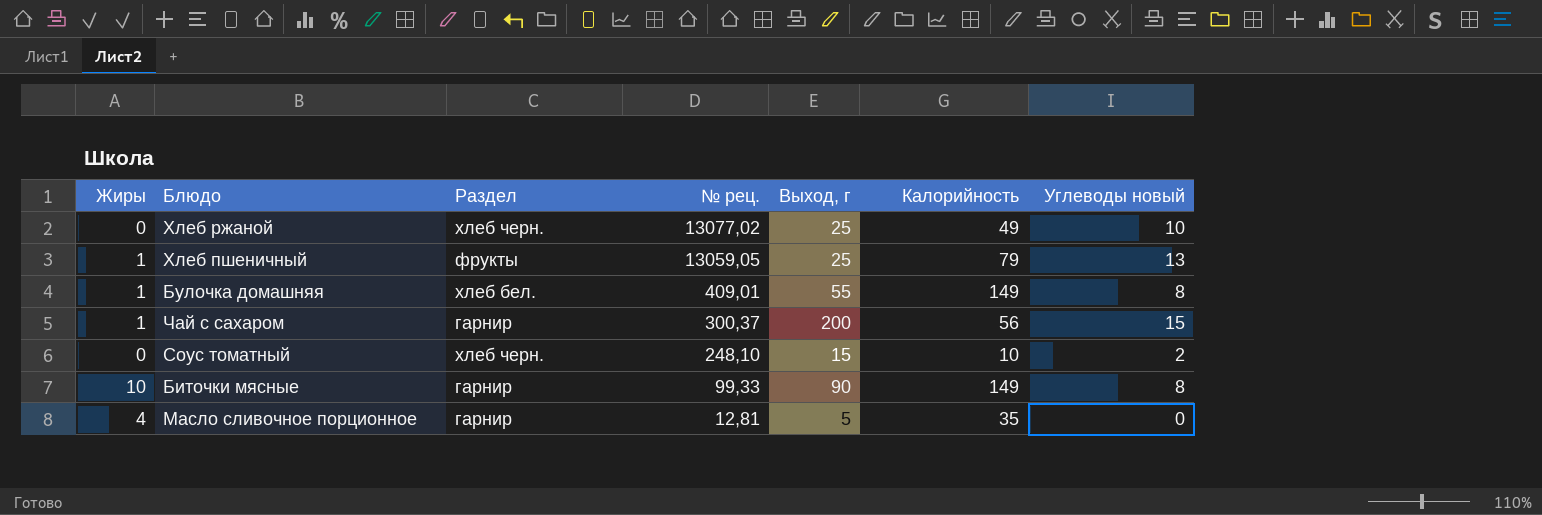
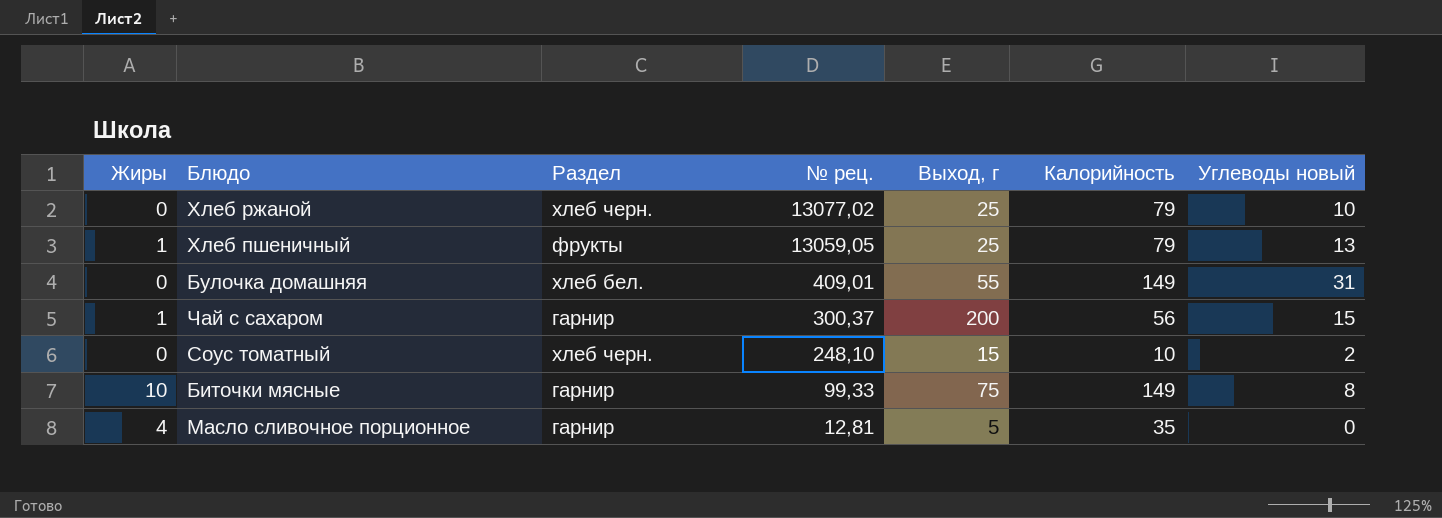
Хлеб ржаной | Калорийность: 49 -> 79
Булочка домашняя | Жиры: 1 -> 0
Булочка домашняя | Углеводы новый: 8 -> 31
Биточки мясные | Выход, г: 90 -> 75

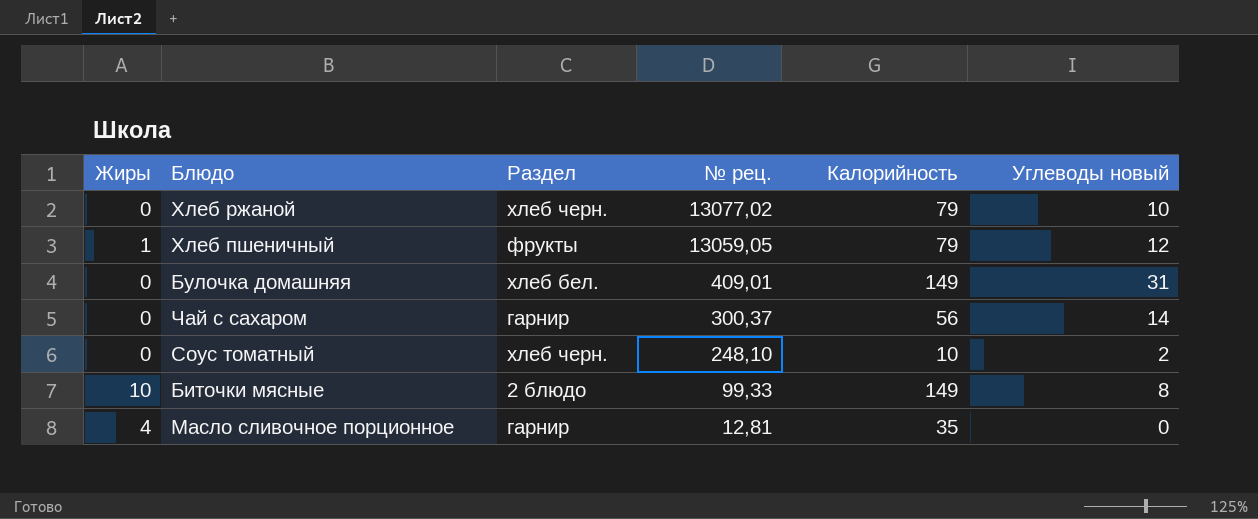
column Выход, г | position: 5 -> none
Хлеб пшеничный | Углеводы новый: 13 -> 12
Чай с сахаром | Жиры: 1 -> 0
Чай с сахаром | Углеводы новый: 15 -> 14
Биточки мясные | Раздел: гарнир -> 2 блюдо

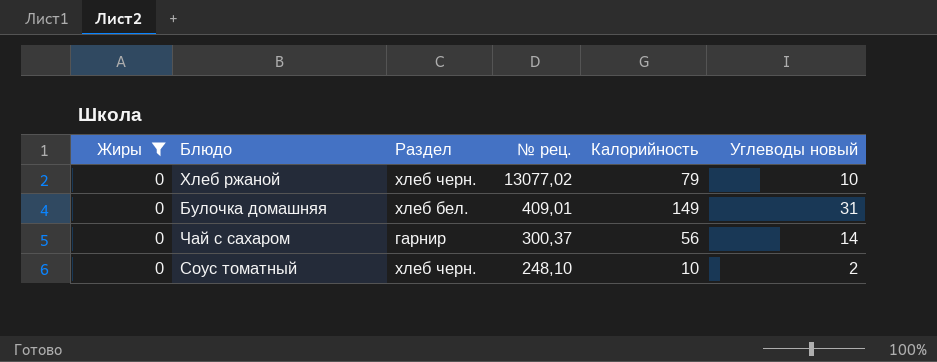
filter: none -> Жиры = 0

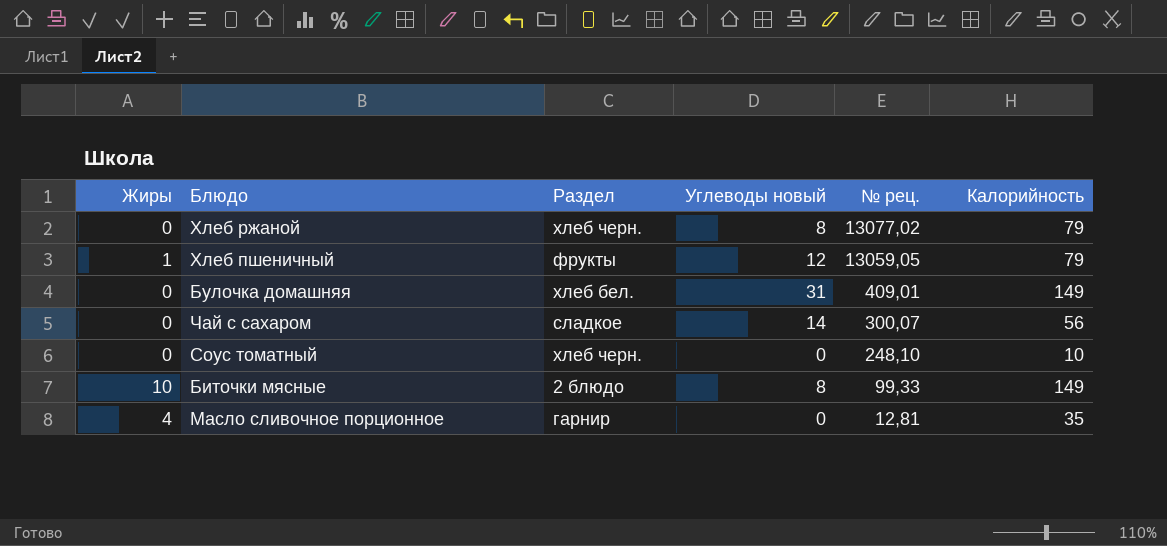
filter: Жиры = 0 -> none
column Углеводы новый | position: 6 -> 4
Хлеб ржаной | Углеводы новый: 10 -> 8
Чай с сахаром | Раздел: гарнир -> сладкое
Чай с сахаром | № рец.: 300,37 -> 300,07
Соус томатный | Углеводы новый: 2 -> 0

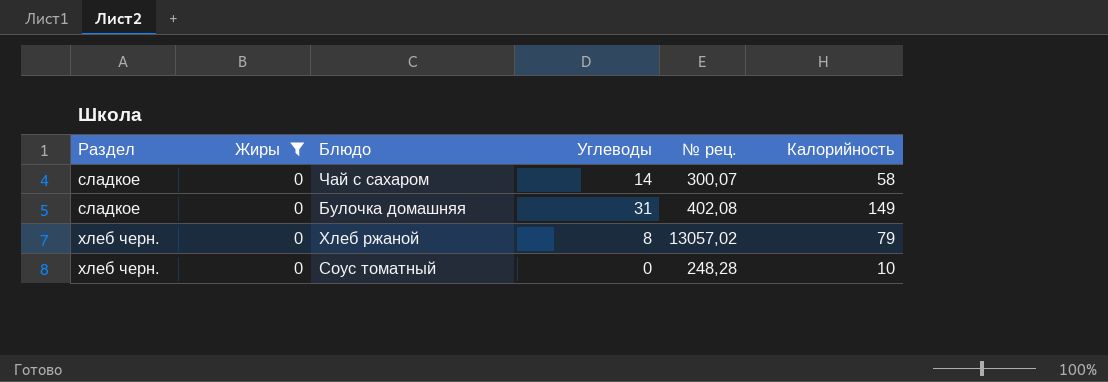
filter: none -> Жиры = 0
row order: № рец. descending -> Раздел ascending
column Раздел | position: 3 -> 1
column name: Углеводы новый -> Углеводы
Чай с сахаром | Калорийность: 56 -> 58
Булочка домашняя | Раздел: хлеб бел. -> сладкое
Булочка домашняя | № рец.: 409,01 -> 402,08
Хлеб ржаной | № рец.: 13077,02 -> 13057,02
Соус томатный | № рец.: 248,10 -> 248,28

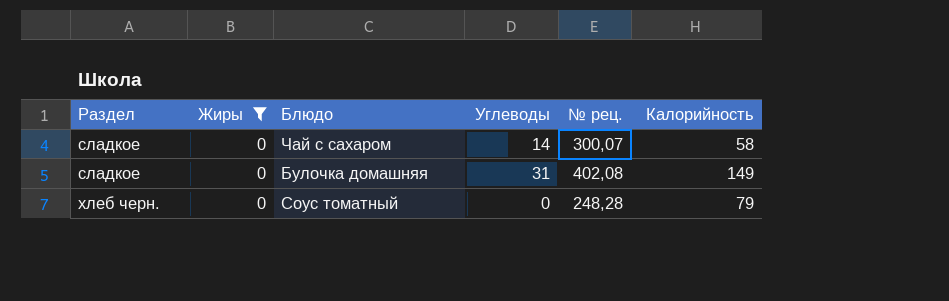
row Хлеб ржаной: хлеб черн. | 0 | 8 | 13057,02 | 79 -> none
Соус томатный | Калорийность: 10 -> 79

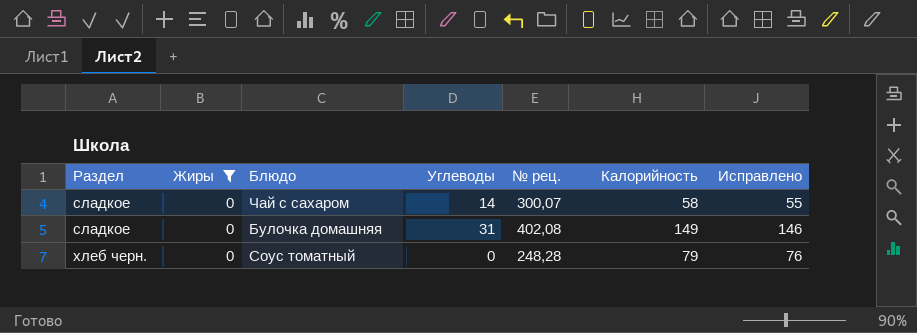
column Исправлено | formula: none -> [Калорийность] - 3

